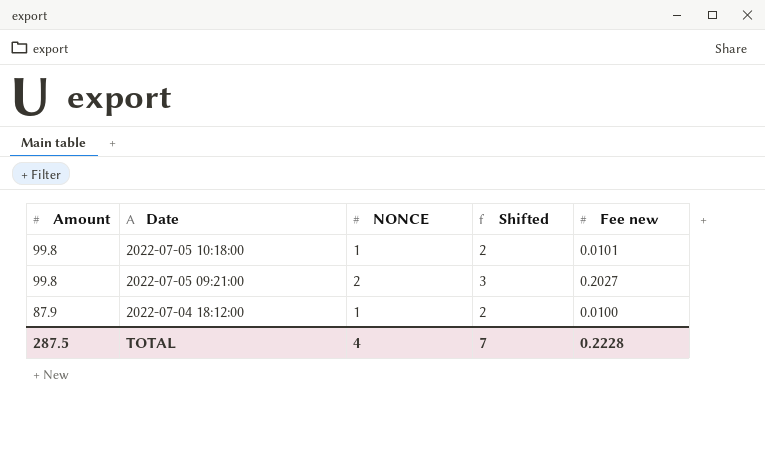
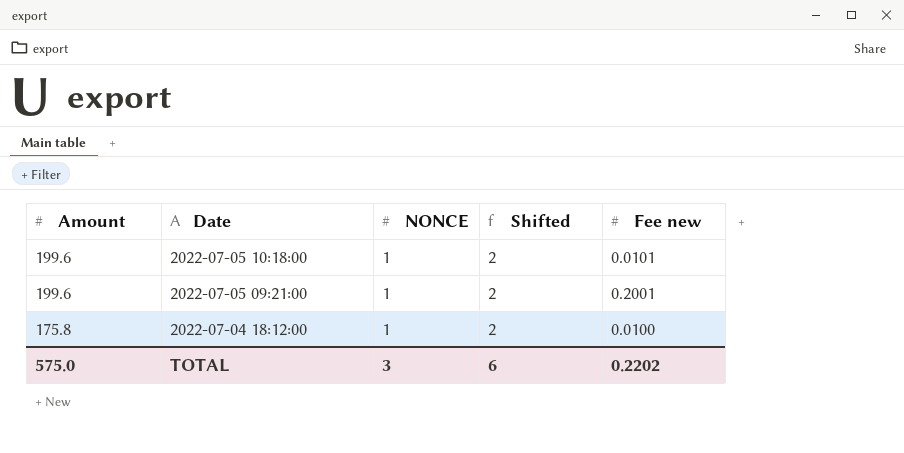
2022-07-05 10:18:00 | Amount: 99.8 -> 199.6
2022-07-05 09:21:00 | Amount: 99.8 -> 199.6
2022-07-05 09:21:00 | NONCE: 2 -> 1
2022-07-05 09:21:00 | Shifted: 3 -> 2
2022-07-05 09:21:00 | Fee new: 0.2027 -> 0.2001
2022-07-04 18:12:00 | Amount: 87.9 -> 175.8
TOTAL | Amount: 287.5 -> 575.0
TOTAL | NONCE: 4 -> 3
TOTAL | Shifted: 7 -> 6
TOTAL | Fee new: 0.2228 -> 0.2202

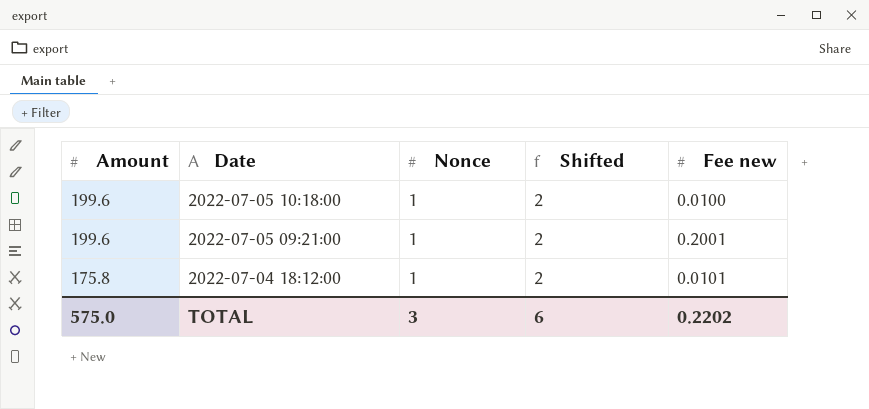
column name: NONCE -> Nonce
2022-07-05 10:18:00 | Fee new: 0.0101 -> 0.0100
2022-07-04 18:12:00 | Fee new: 0.0100 -> 0.0101

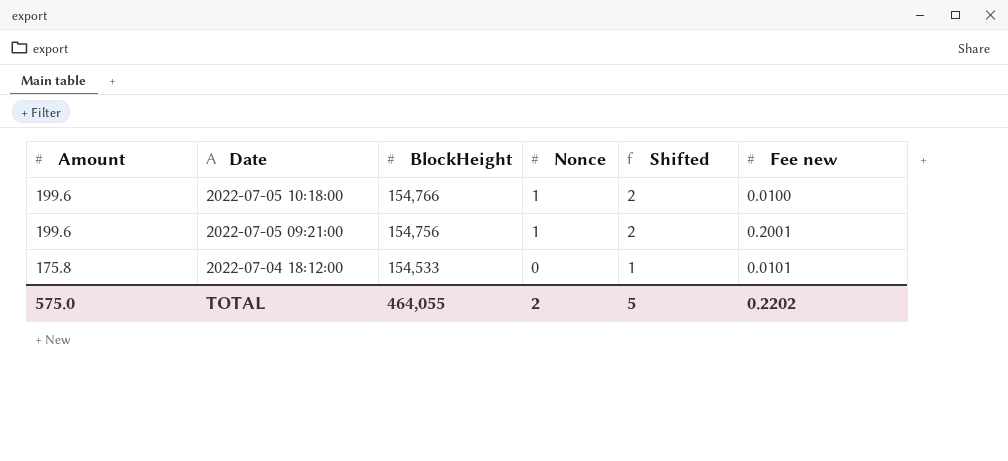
column BlockHeight | position: none -> 3
2022-07-04 18:12:00 | Nonce: 1 -> 0
2022-07-04 18:12:00 | Shifted: 2 -> 1
TOTAL | Nonce: 3 -> 2
TOTAL | Shifted: 6 -> 5

